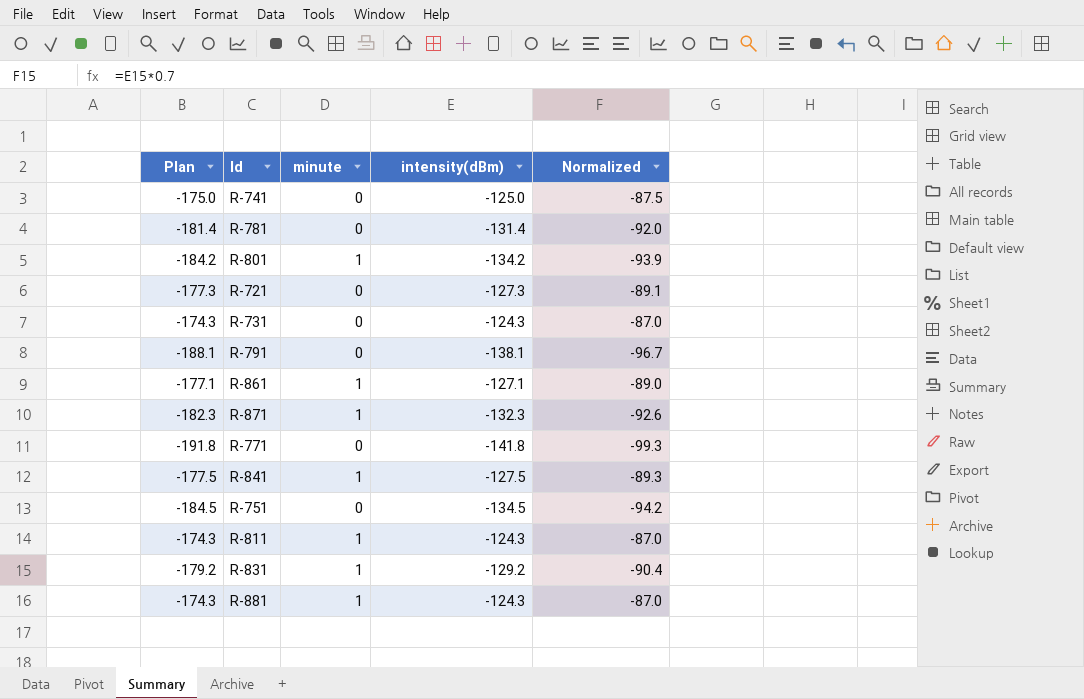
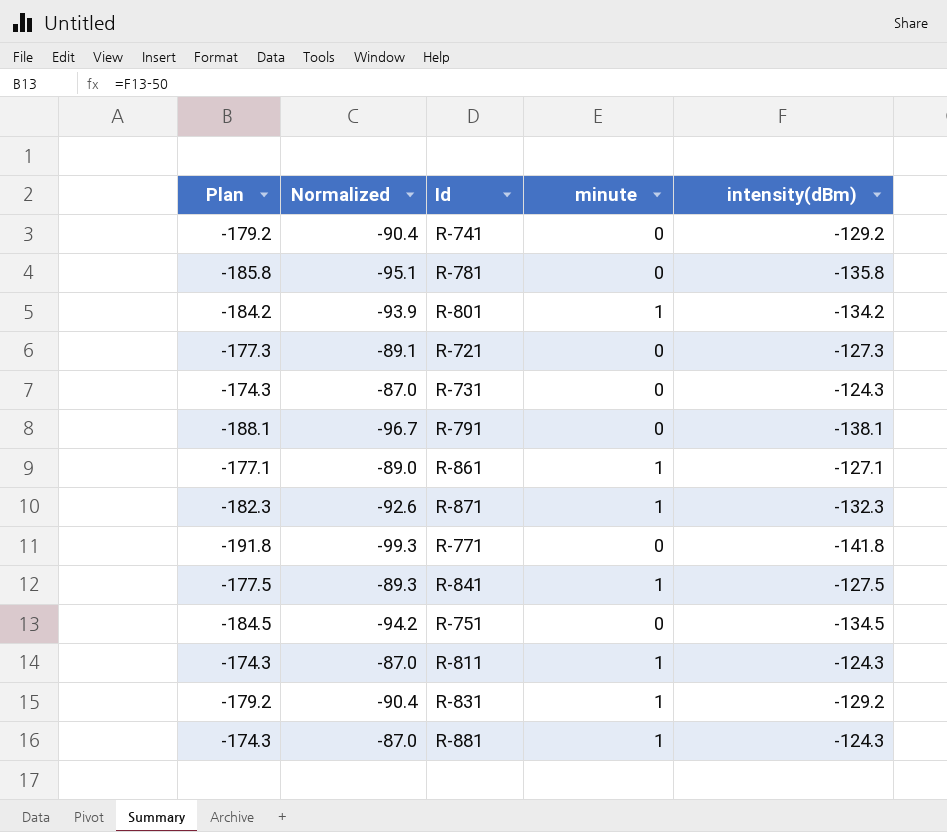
column Normalized | position: 5 -> 2
R-741 | Plan: -175.0 -> -179.2
R-741 | Normalized: -87.5 -> -90.4
R-741 | intensity(dBm): -125.0 -> -129.2
R-781 | Plan: -181.4 -> -185.8
R-781 | Normalized: -92.0 -> -95.1
R-781 | intensity(dBm): -131.4 -> -135.8

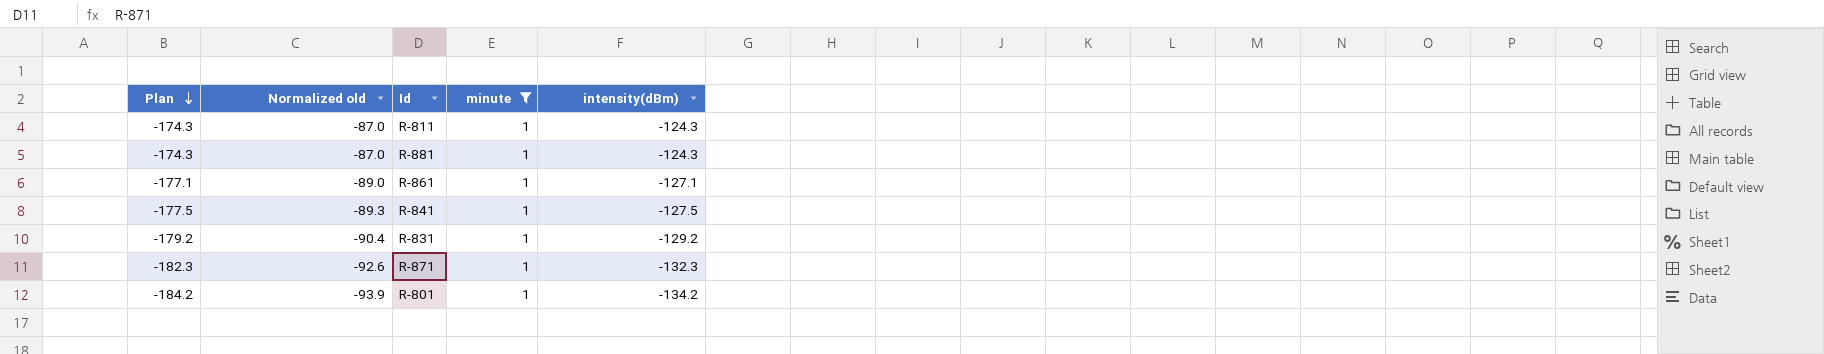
filter: none -> minute = 1
row order: none -> Plan descending
column name: Normalized -> Normalized old

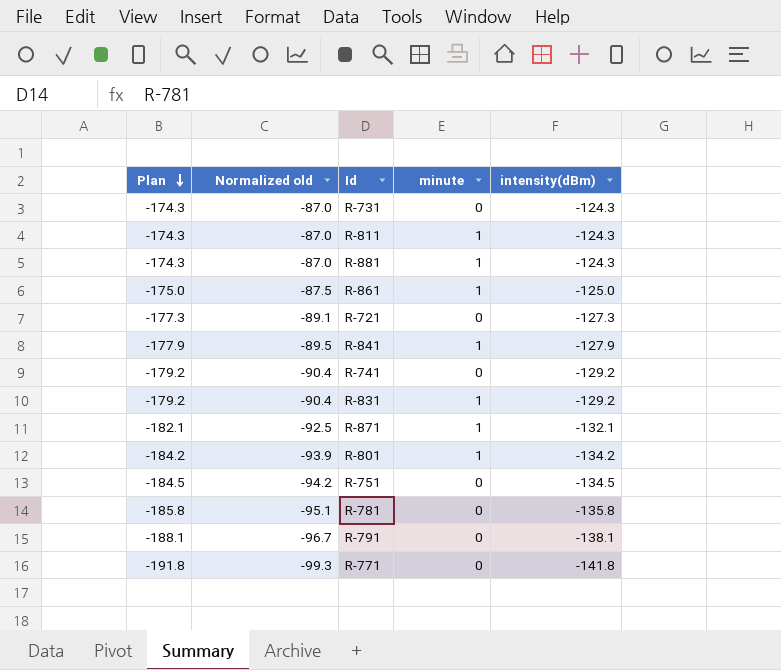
filter: minute = 1 -> none
R-861 | Plan: -177.1 -> -175.0
R-861 | Normalized old: -89.0 -> -87.5
R-861 | intensity(dBm): -127.1 -> -125.0
R-841 | Plan: -177.5 -> -177.9
R-841 | Normalized old: -89.3 -> -89.5
R-841 | intensity(dBm): -127.5 -> -127.9
R-871 | Plan: -182.3 -> -182.1
R-871 | Normalized old: -92.6 -> -92.5
R-871 | intensity(dBm): -132.3 -> -132.1

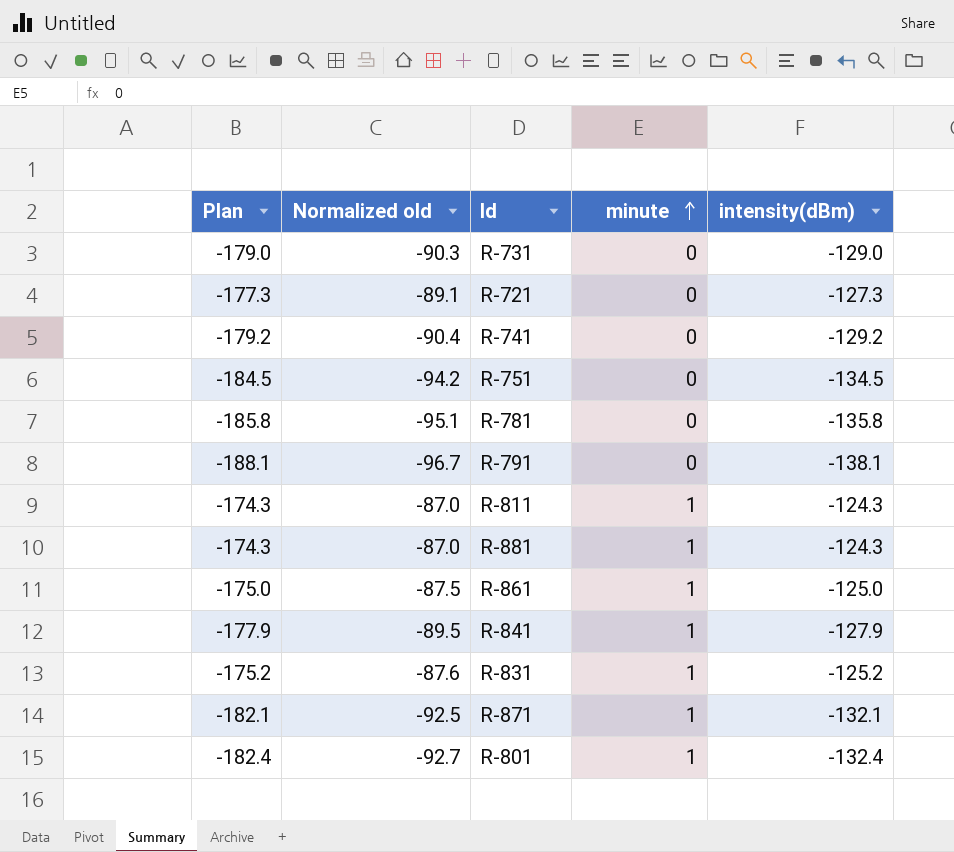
row order: Plan descending -> minute ascending
row R-771: -191.8 | -99.3 | 0 | -141.8 -> none
R-731 | Plan: -174.3 -> -179.0
R-731 | Normalized old: -87.0 -> -90.3
R-731 | intensity(dBm): -124.3 -> -129.0
R-831 | Plan: -179.2 -> -175.2
R-831 | Normalized old: -90.4 -> -87.6
R-831 | intensity(dBm): -129.2 -> -125.2
R-801 | Plan: -184.2 -> -182.4
R-801 | Normalized old: -93.9 -> -92.7
R-801 | intensity(dBm): -134.2 -> -132.4

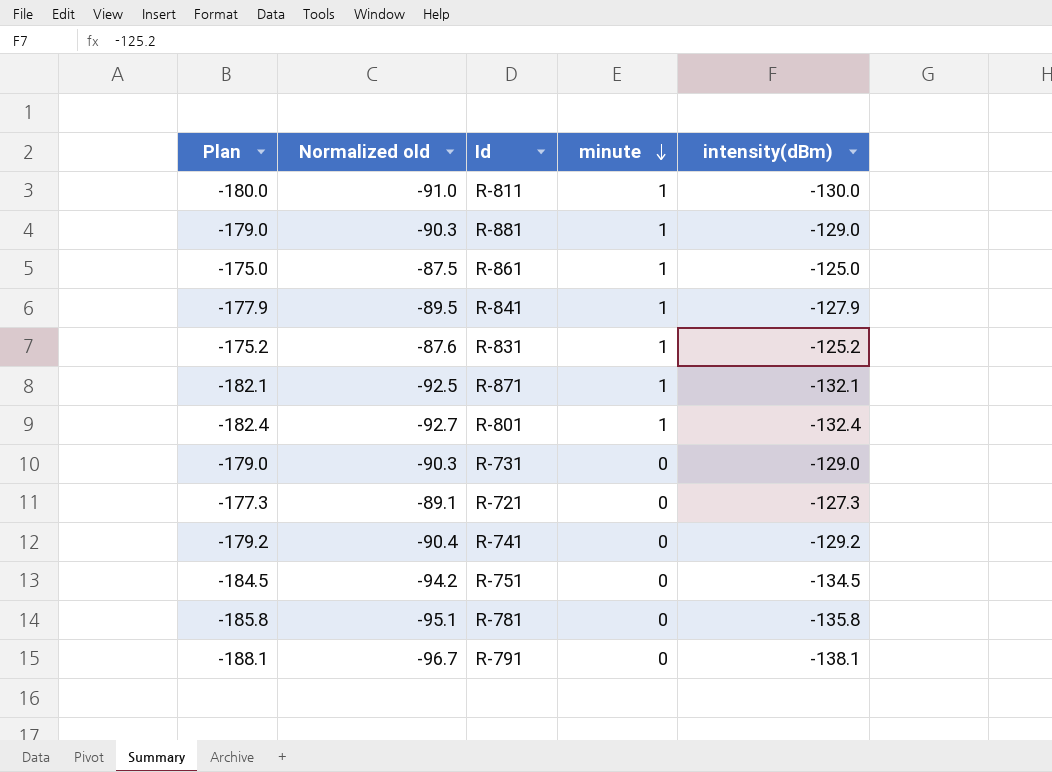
row order: minute ascending -> minute descending
R-811 | Plan: -174.3 -> -180.0
R-811 | Normalized old: -87.0 -> -91.0
R-811 | intensity(dBm): -124.3 -> -130.0
R-881 | Plan: -174.3 -> -179.0
R-881 | Normalized old: -87.0 -> -90.3
R-881 | intensity(dBm): -124.3 -> -129.0

